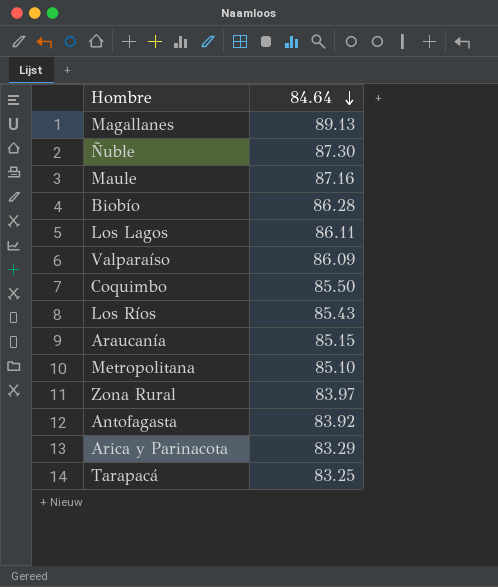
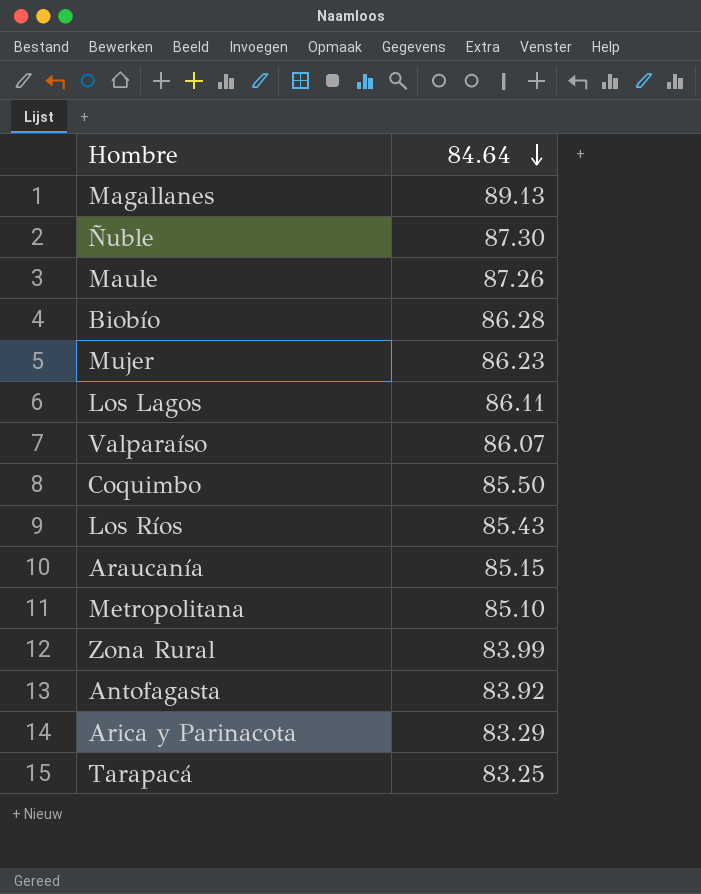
Maule | 84.64: 87.16 -> 87.26
row Mujer: none -> 86.23
Valparaíso | 84.64: 86.09 -> 86.07
Zona Rural | 84.64: 83.97 -> 83.99

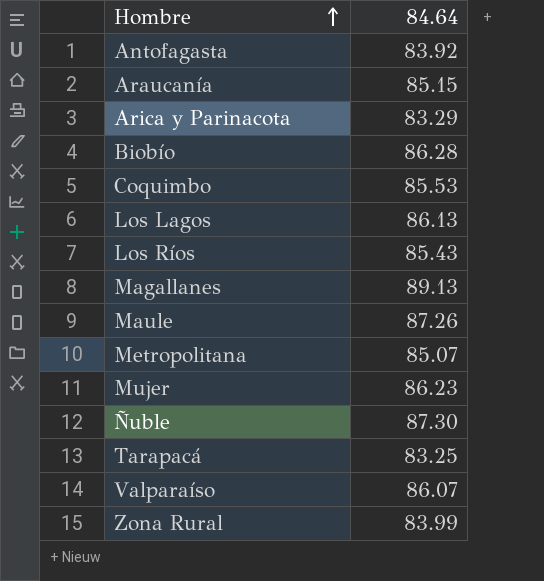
row order: 84.64 descending -> Hombre ascending
Coquimbo | 84.64: 85.50 -> 85.53
Los Lagos | 84.64: 86.11 -> 86.13
Metropolitana | 84.64: 85.10 -> 85.07

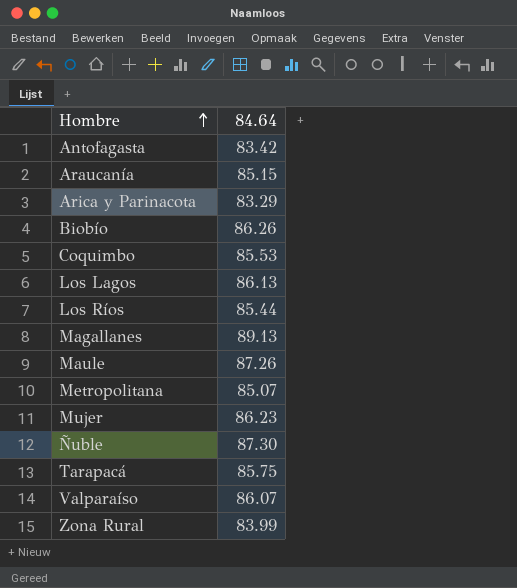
Antofagasta | 84.64: 83.92 -> 83.42
Biobío | 84.64: 86.28 -> 86.26
Los Ríos | 84.64: 85.43 -> 85.44
Tarapacá | 84.64: 83.25 -> 85.75

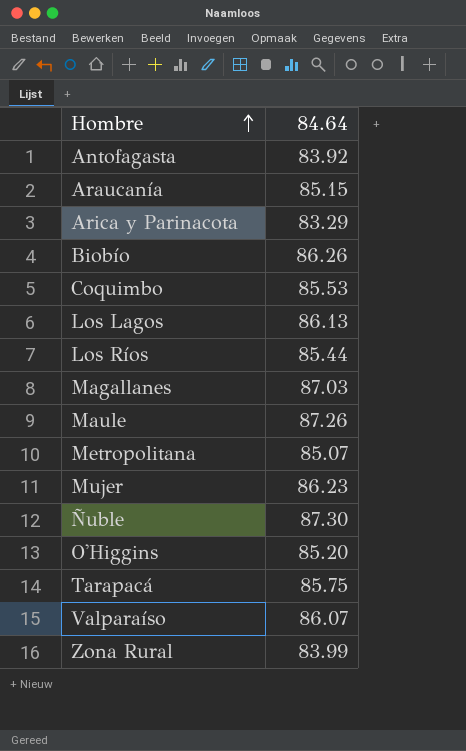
Antofagasta | 84.64: 83.42 -> 83.92
Magallanes | 84.64: 89.13 -> 87.03
row O'Higgins: none -> 85.20

